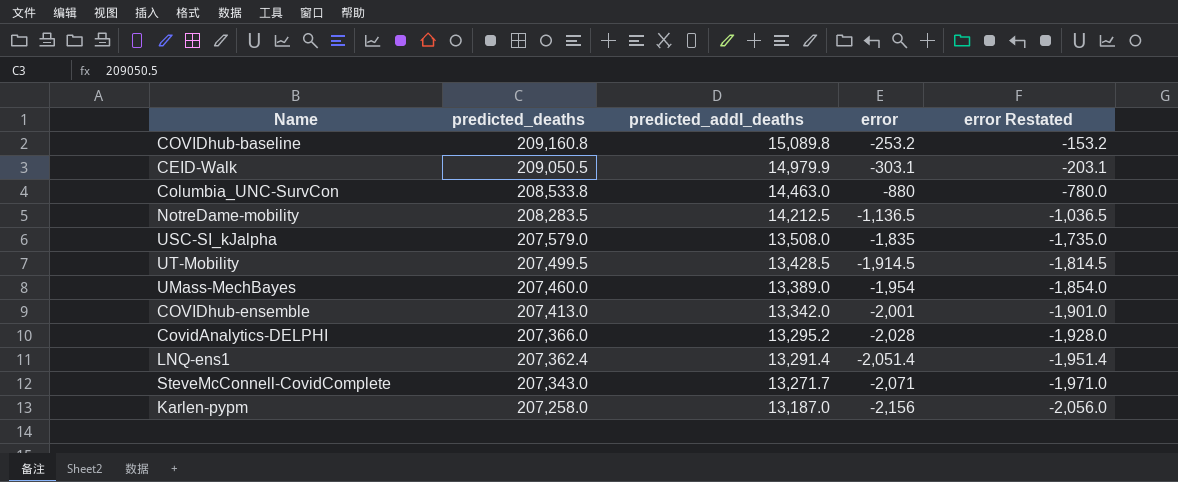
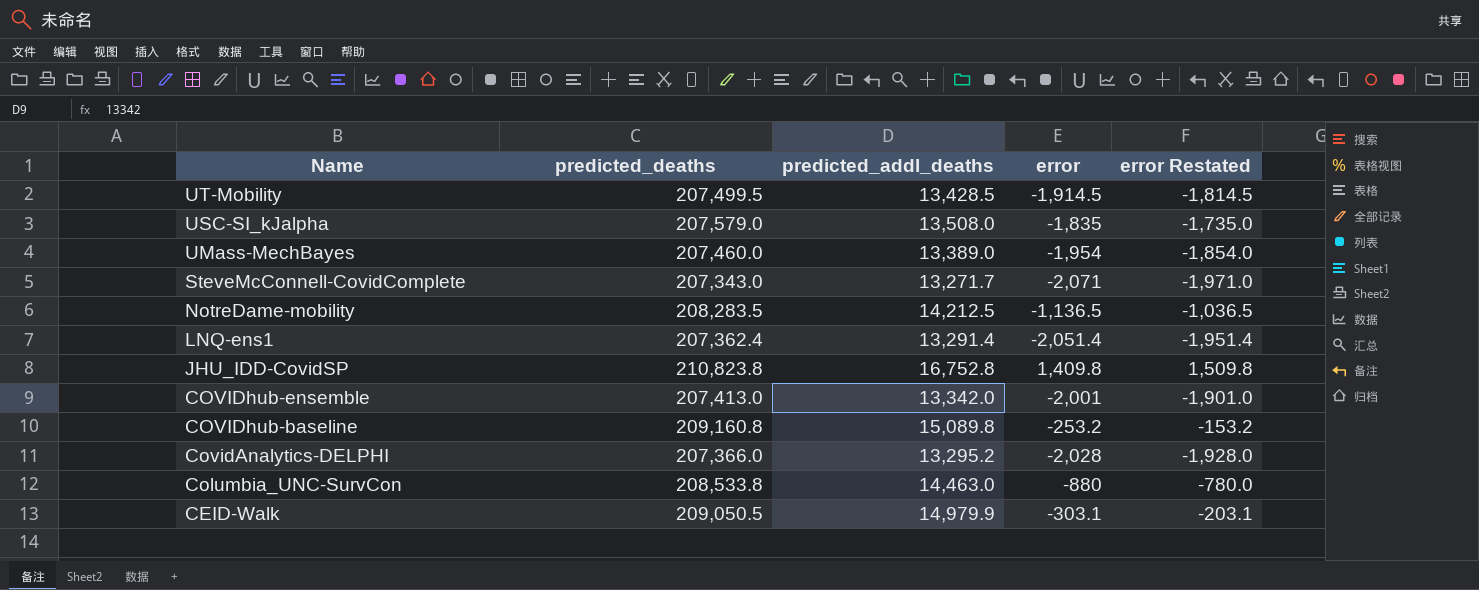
row order: predicted_deaths descending -> Name descending
row Karlen-pypm: 207,258.0 | 13,187.0 | -2,156 | -2,056.0 -> none
row JHU_IDD-CovidSP: none -> 210,823.8 | 16,752.8 | 1,409.8 | 1,509.8

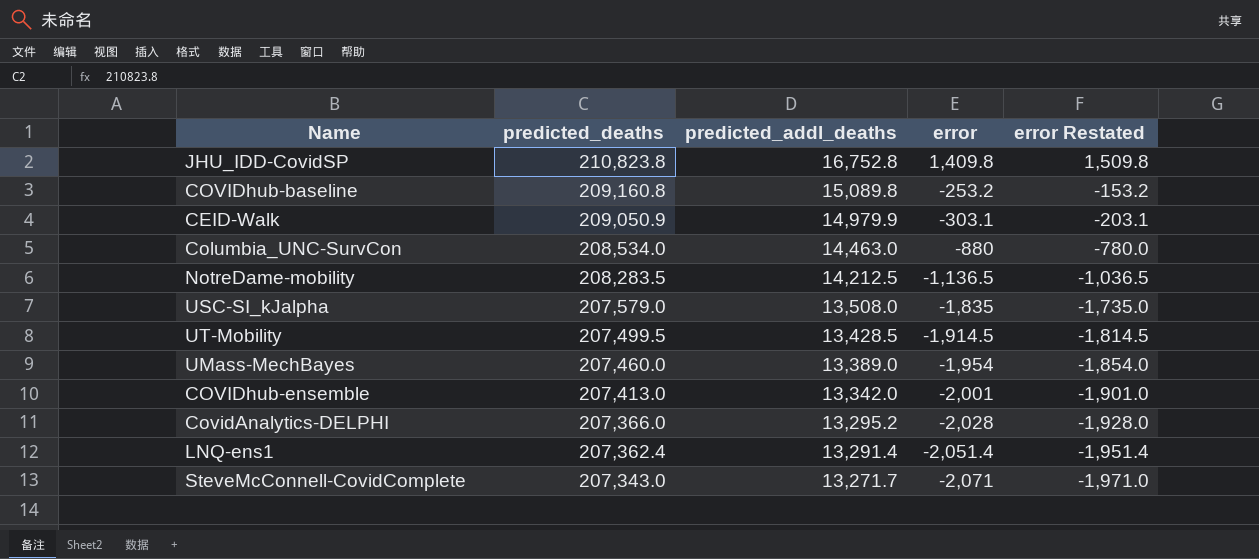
row order: Name descending -> predicted_deaths descending
CEID-Walk | predicted_deaths: 209,050.5 -> 209,050.9
Columbia_UNC-SurvCon | predicted_deaths: 208,533.8 -> 208,534.0

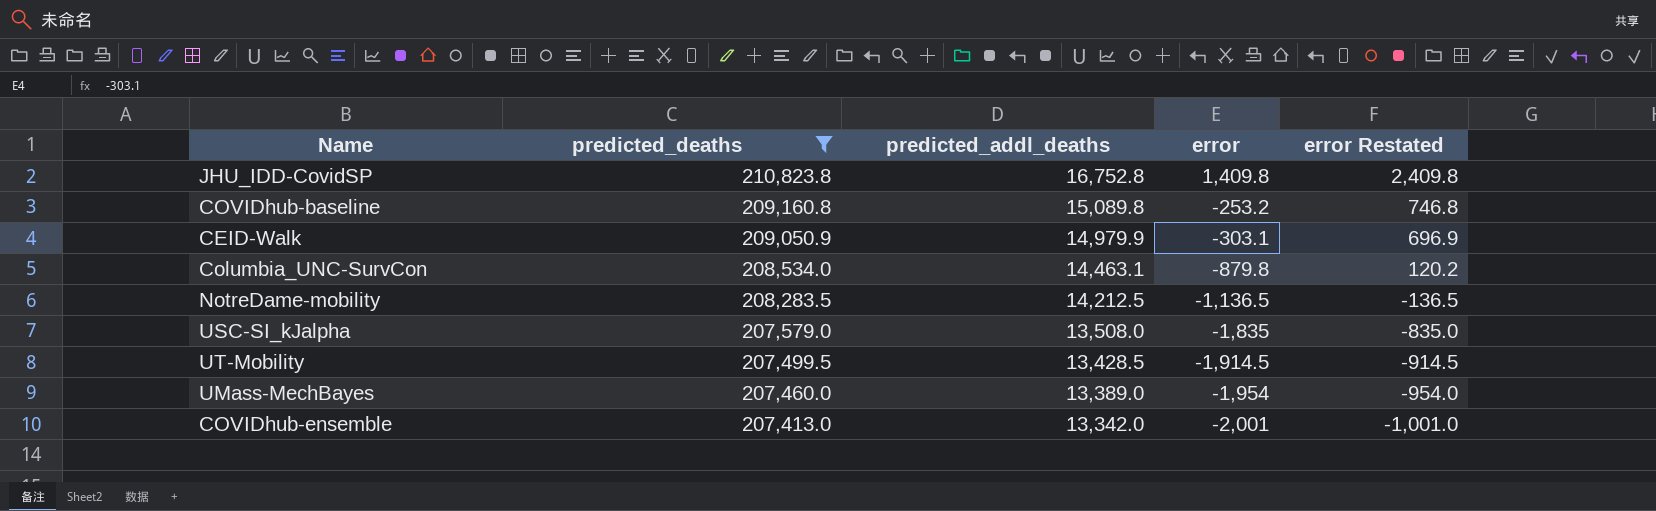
filter: none -> predicted_deaths >= 207,413.0
column error Restated | formula: [error] + 100 -> [error] + 1000
Columbia_UNC-SurvCon | predicted_addl_deaths: 14,463.0 -> 14,463.1
Columbia_UNC-SurvCon | error: -880 -> -879.8

